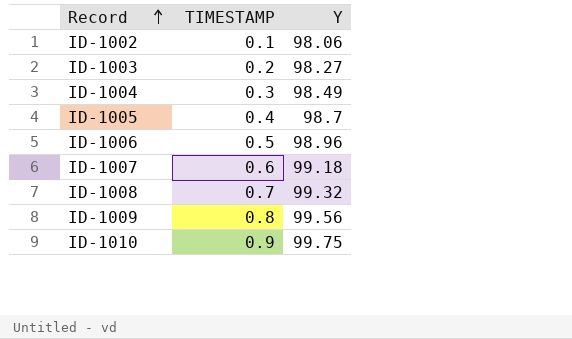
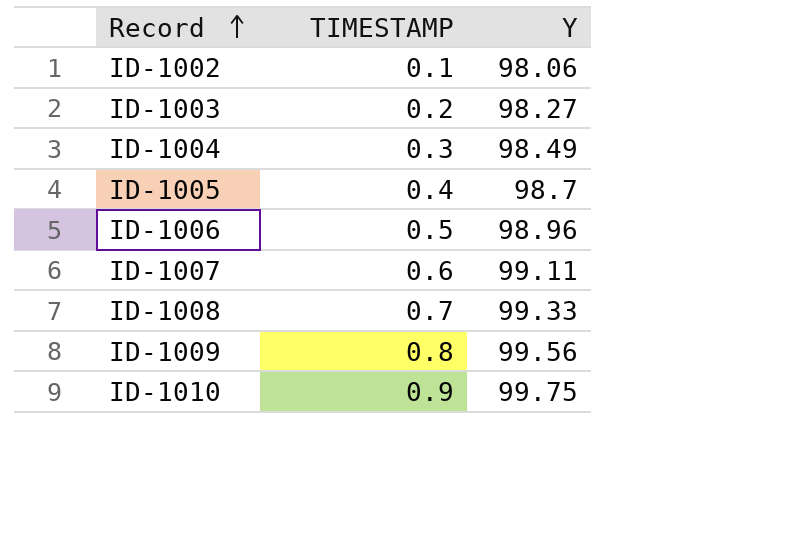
ID-1007 | Y: 99.18 -> 99.11
ID-1008 | Y: 99.32 -> 99.33

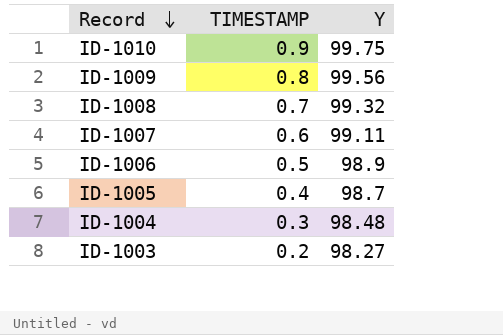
row order: Record ascending -> Record descending
row ID-1002: 0.1 | 98.06 -> none
ID-1008 | Y: 99.33 -> 99.32
ID-1006 | Y: 98.96 -> 98.9
ID-1004 | Y: 98.49 -> 98.48

